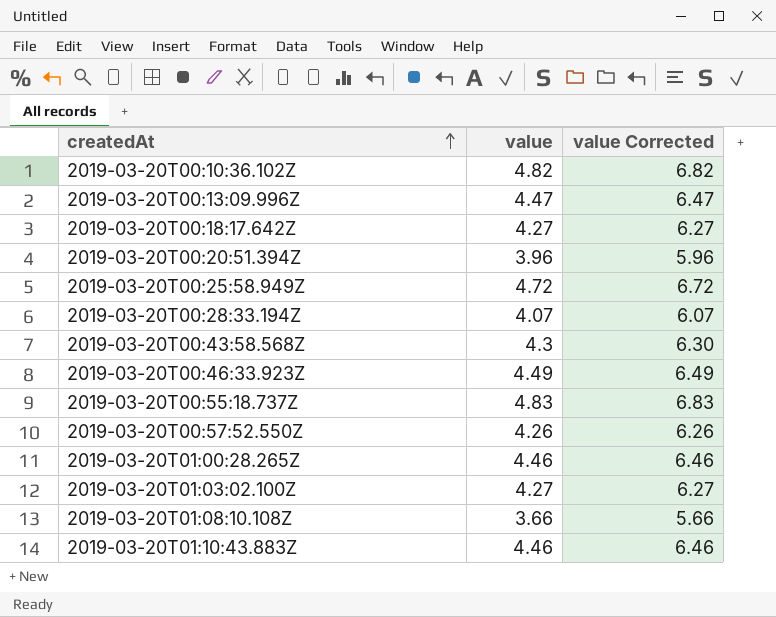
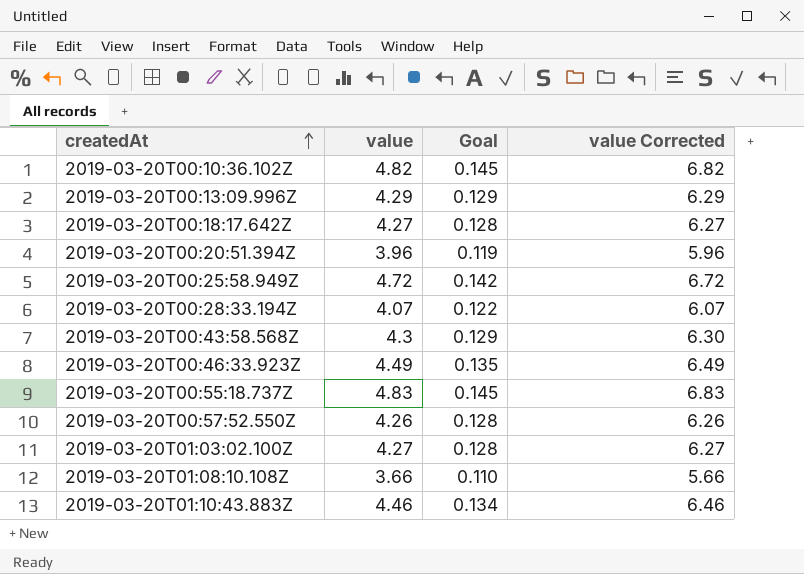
column Goal | formula: none -> [value] * 0.03
row 2019-03-20T01:00:28.265Z: 4.46 | 6.46 -> none
2019-03-20T00:13:09.996Z | value: 4.47 -> 4.29
2019-03-20T00:13:09.996Z | value Corrected: 6.47 -> 6.29

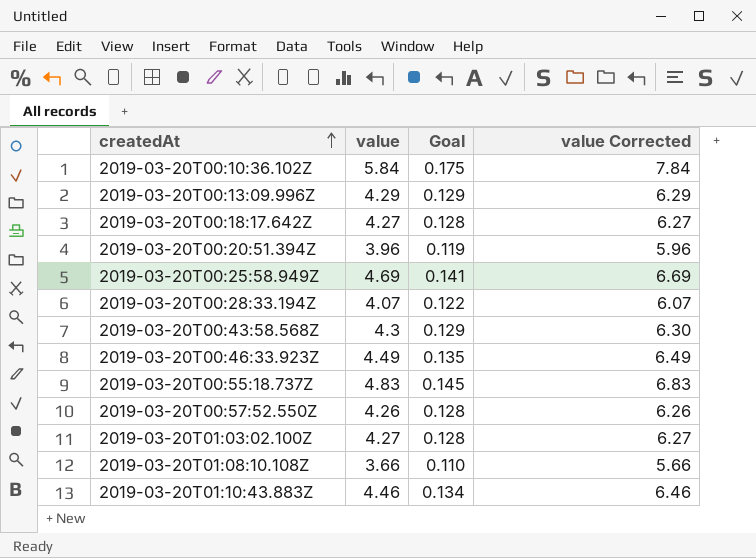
2019-03-20T00:10:36.102Z | value: 4.82 -> 5.84
2019-03-20T00:10:36.102Z | Goal: 0.145 -> 0.175
2019-03-20T00:10:36.102Z | value Corrected: 6.82 -> 7.84
2019-03-20T00:25:58.949Z | value: 4.72 -> 4.69
2019-03-20T00:25:58.949Z | Goal: 0.142 -> 0.141
2019-03-20T00:25:58.949Z | value Corrected: 6.72 -> 6.69

